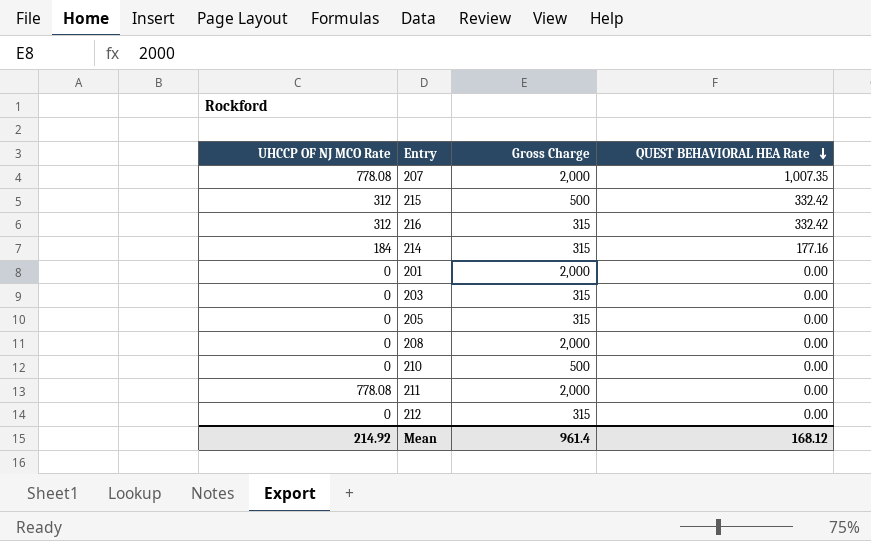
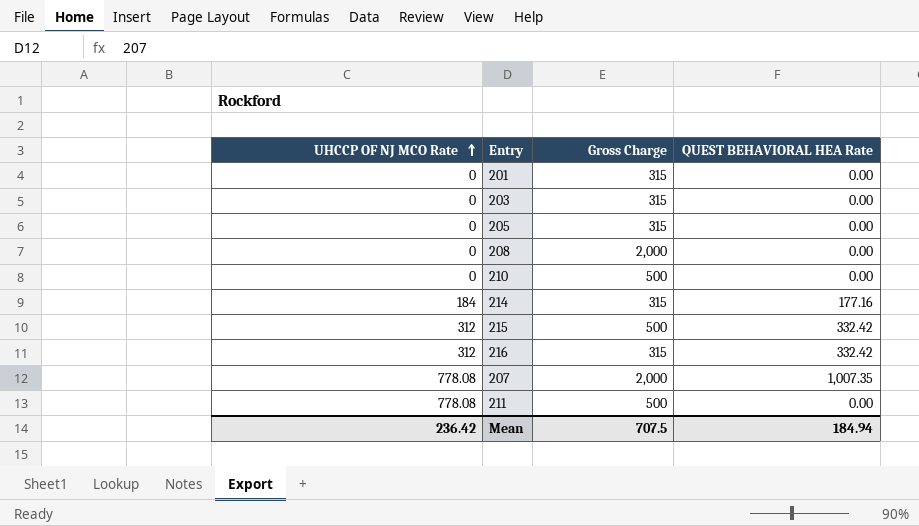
row order: QUEST BEHAVIORAL HEA Rate descending -> UHCCP OF NJ MCO Rate ascending
row 212: 0 | 315 | 0.00 -> none
201 | Gross Charge: 2,000 -> 315
211 | Gross Charge: 2,000 -> 500
Mean | UHCCP OF NJ MCO Rate: 214.92 -> 236.42
Mean | Gross Charge: 961.4 -> 707.5
Mean | QUEST BEHAVIORAL HEA Rate: 168.12 -> 184.94

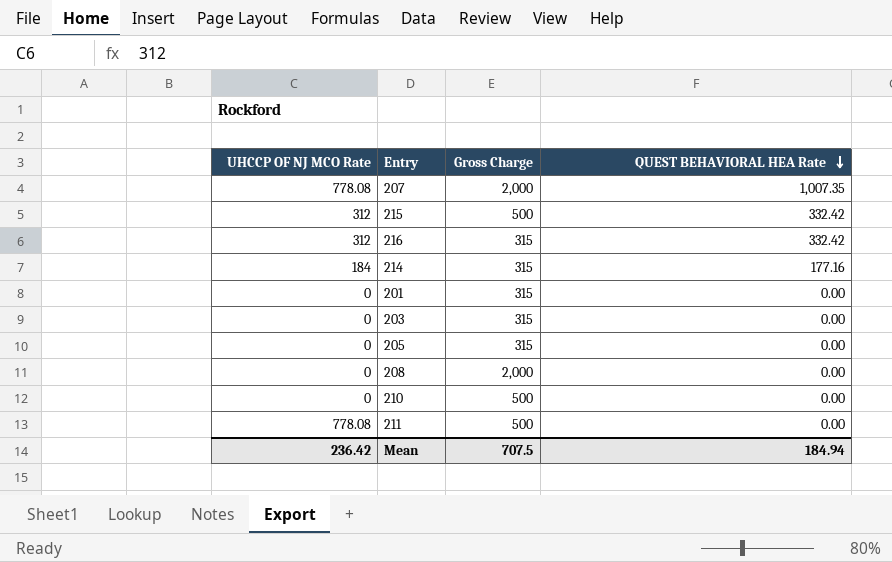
row order: UHCCP OF NJ MCO Rate ascending -> QUEST BEHAVIORAL HEA Rate descending

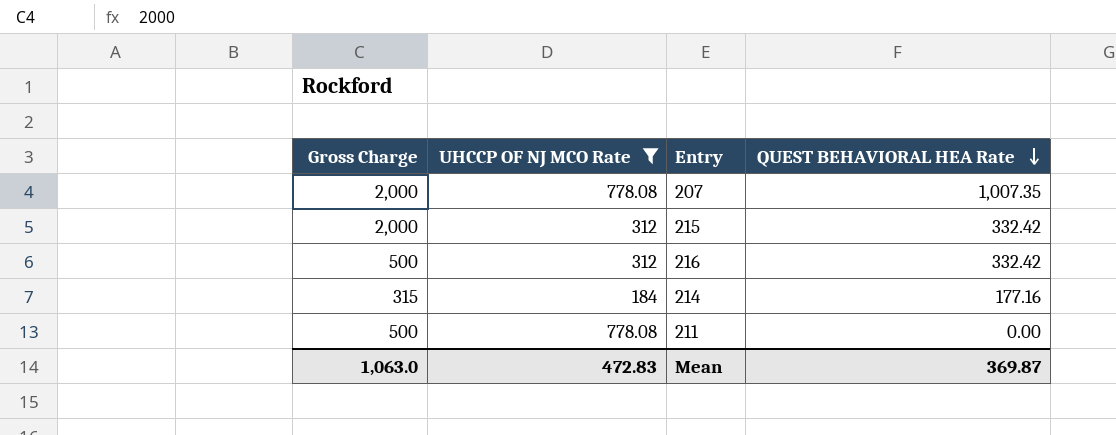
filter: none -> UHCCP OF NJ MCO Rate != 0
column Gross Charge | position: 3 -> 1
215 | Gross Charge: 500 -> 2,000
216 | Gross Charge: 315 -> 500
Mean | Gross Charge: 707.5 -> 1,063.0
Mean | UHCCP OF NJ MCO Rate: 236.42 -> 472.83
Mean | QUEST BEHAVIORAL HEA Rate: 184.94 -> 369.87

